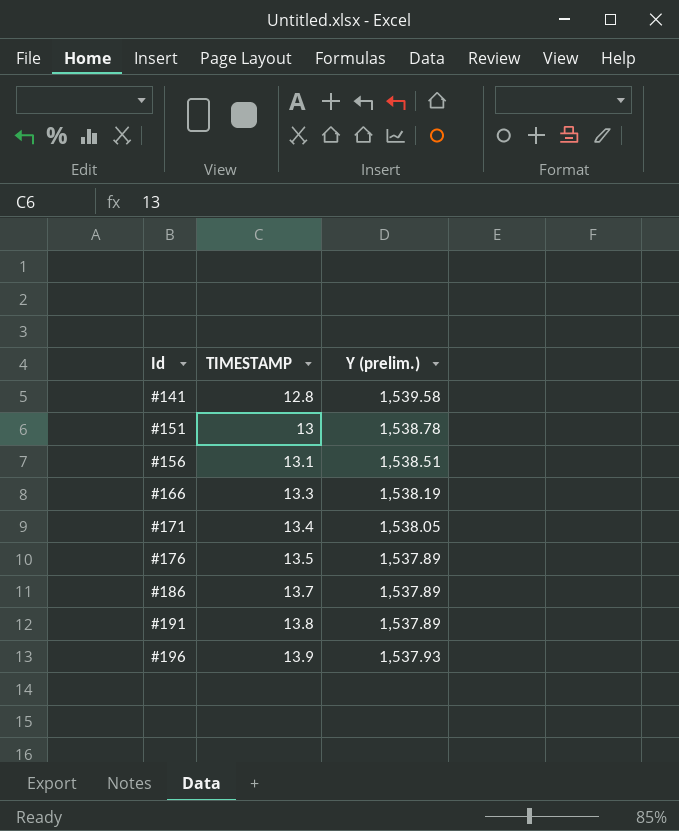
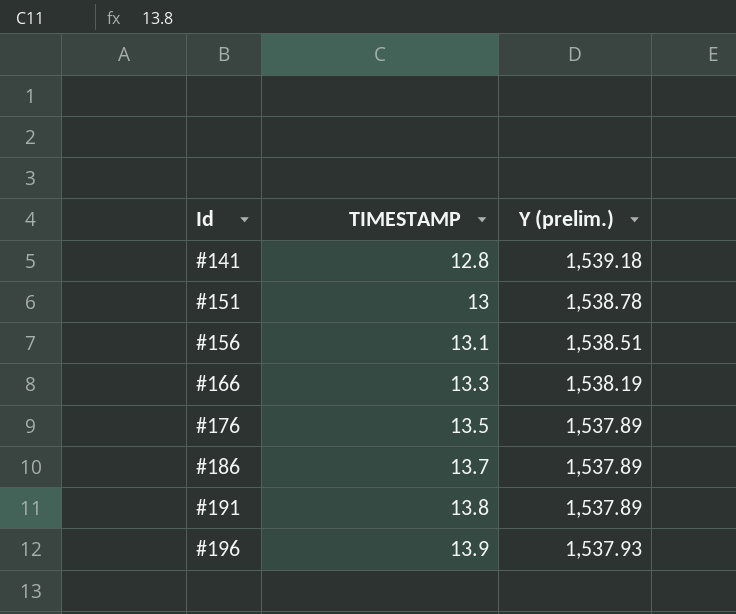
row #171: 13.4 | 1,538.05 -> none
#141 | Y (prelim.): 1,539.58 -> 1,539.18

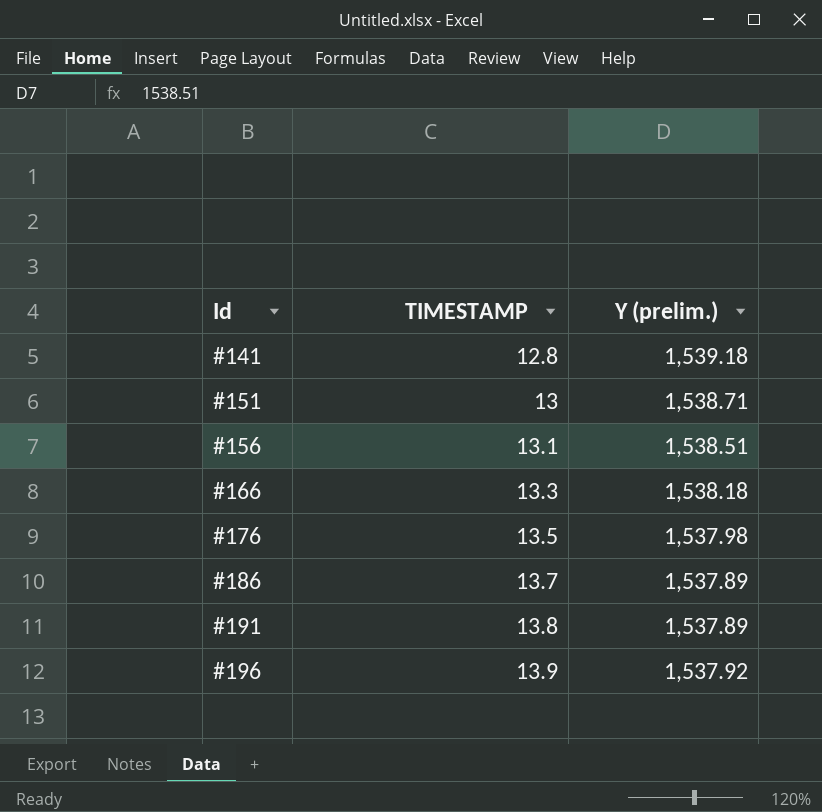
#151 | Y (prelim.): 1,538.78 -> 1,538.71
#166 | Y (prelim.): 1,538.19 -> 1,538.18
#176 | Y (prelim.): 1,537.89 -> 1,537.98
#196 | Y (prelim.): 1,537.93 -> 1,537.92

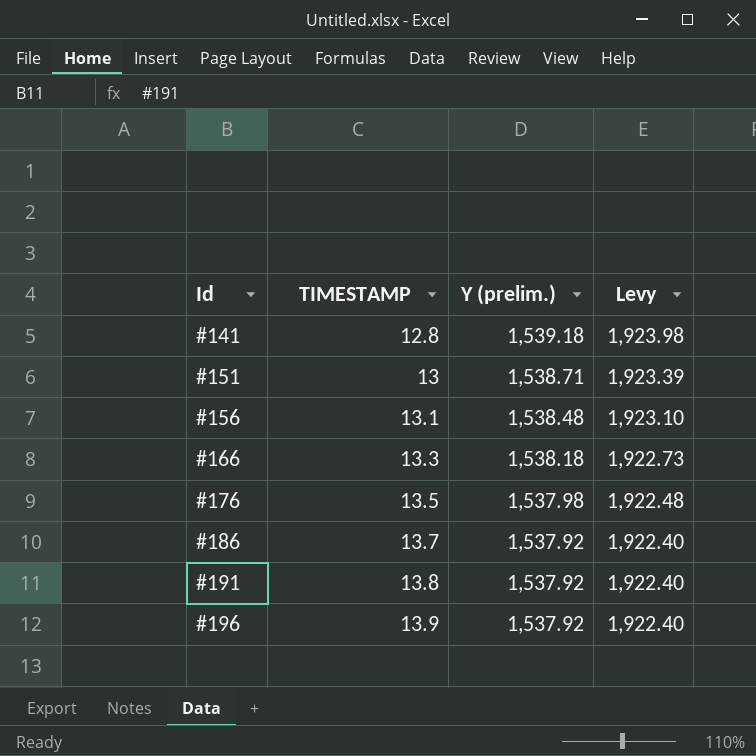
column Levy | formula: none -> [Y (prelim.)] * 1.25
#156 | Y (prelim.): 1,538.51 -> 1,538.48
#186 | Y (prelim.): 1,537.89 -> 1,537.92
#191 | Y (prelim.): 1,537.89 -> 1,537.92

